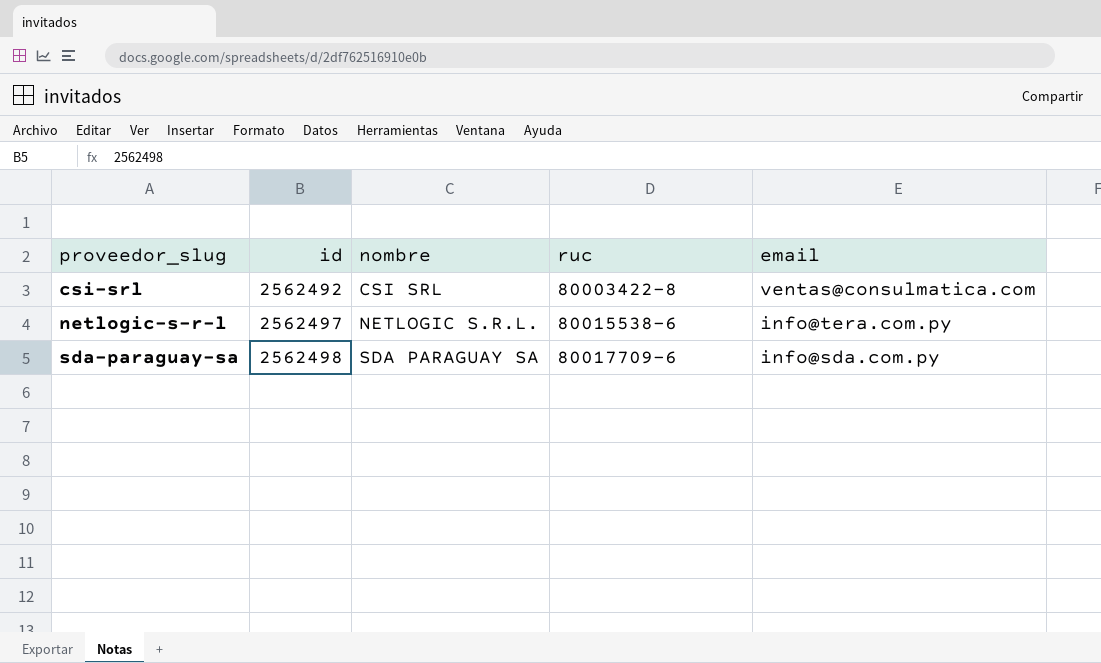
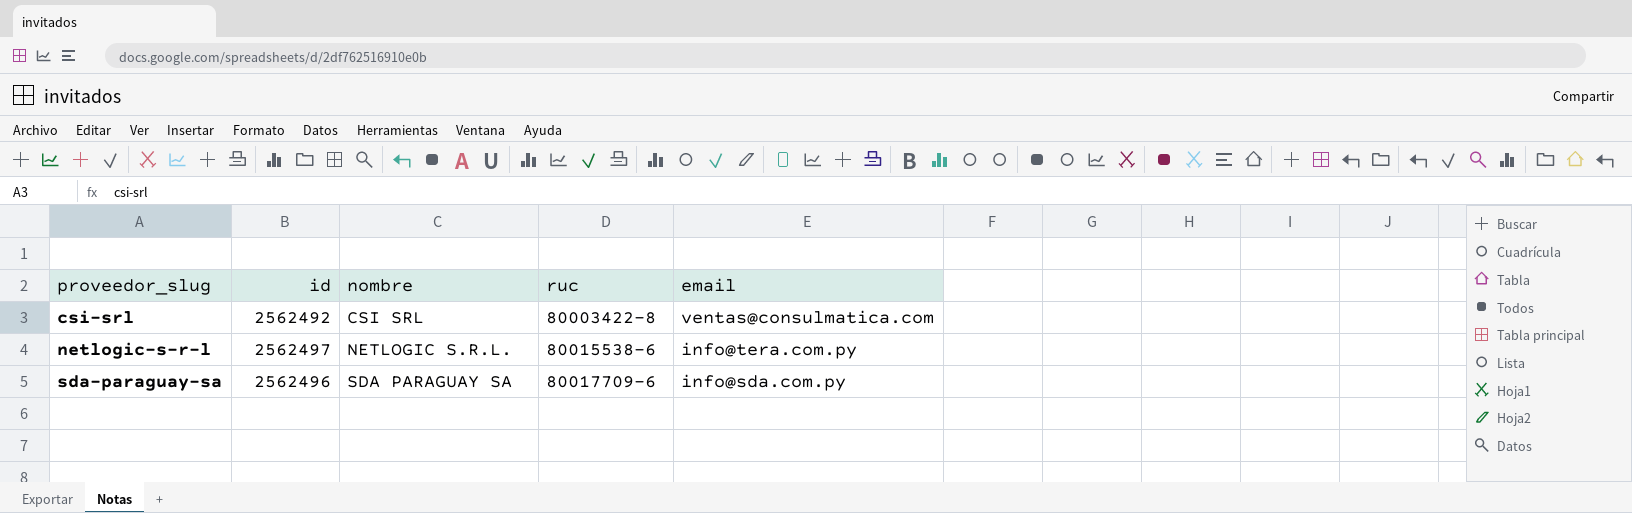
sda-paraguay-sa | id: 2562498 -> 2562496

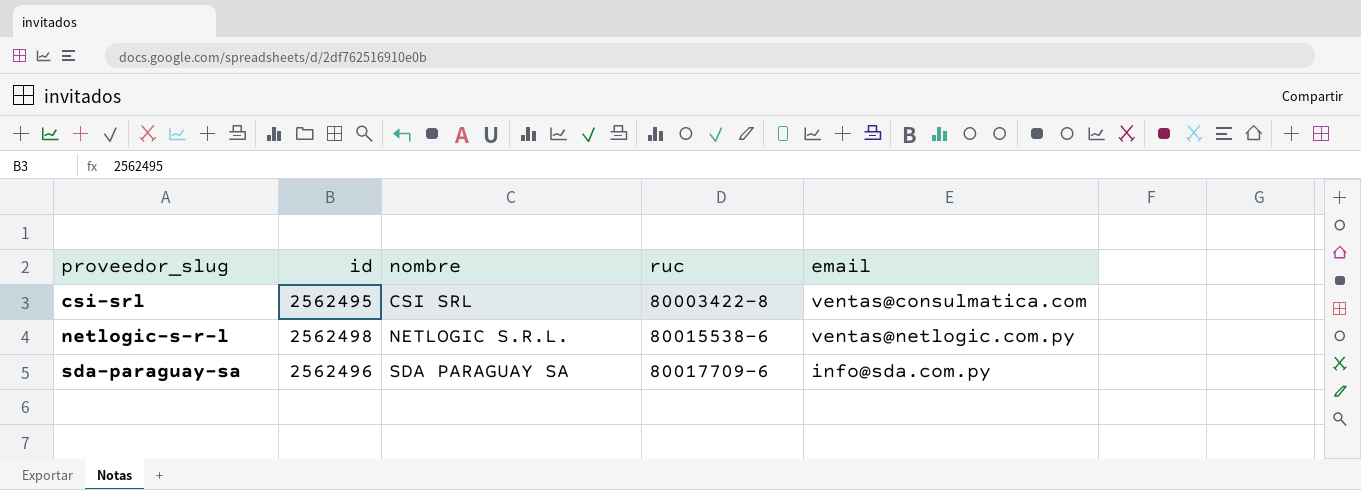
csi-srl | id: 2562492 -> 2562495
netlogic-s-r-l | id: 2562497 -> 2562498
netlogic-s-r-l | email: info@tera.com.py -> ventas@netlogic.com.py

